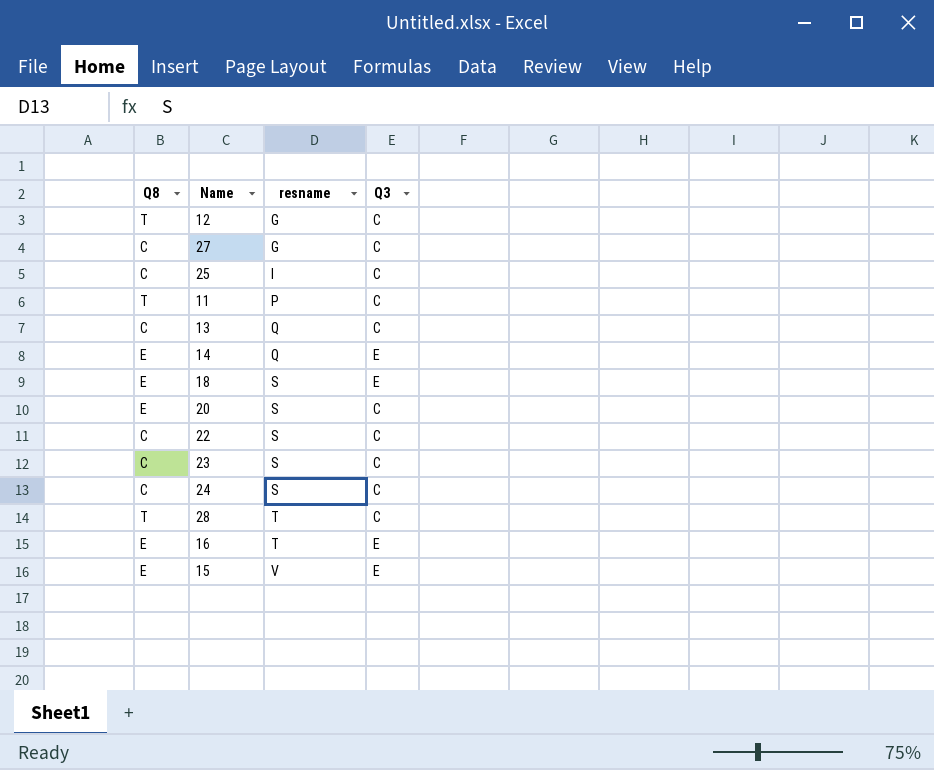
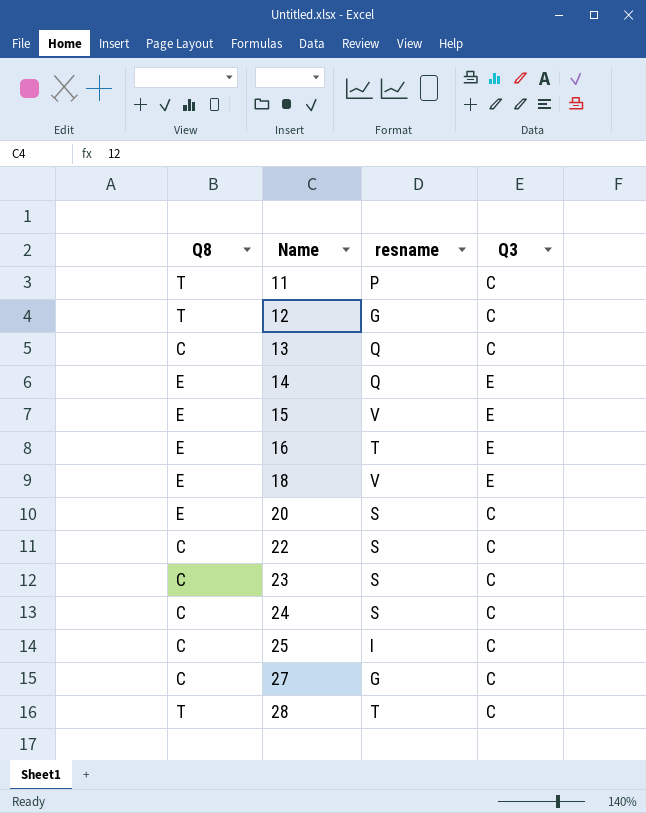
row order: resname ascending -> Name ascending
18 | resname: S -> V

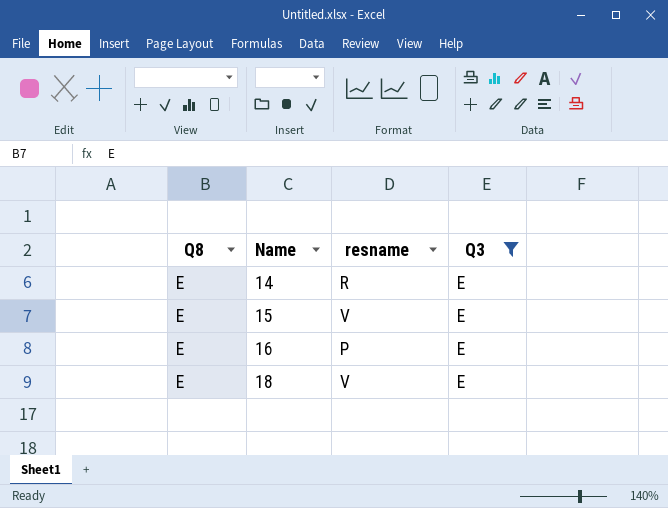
filter: none -> Q3 = E
14 | resname: Q -> R
16 | resname: T -> P

